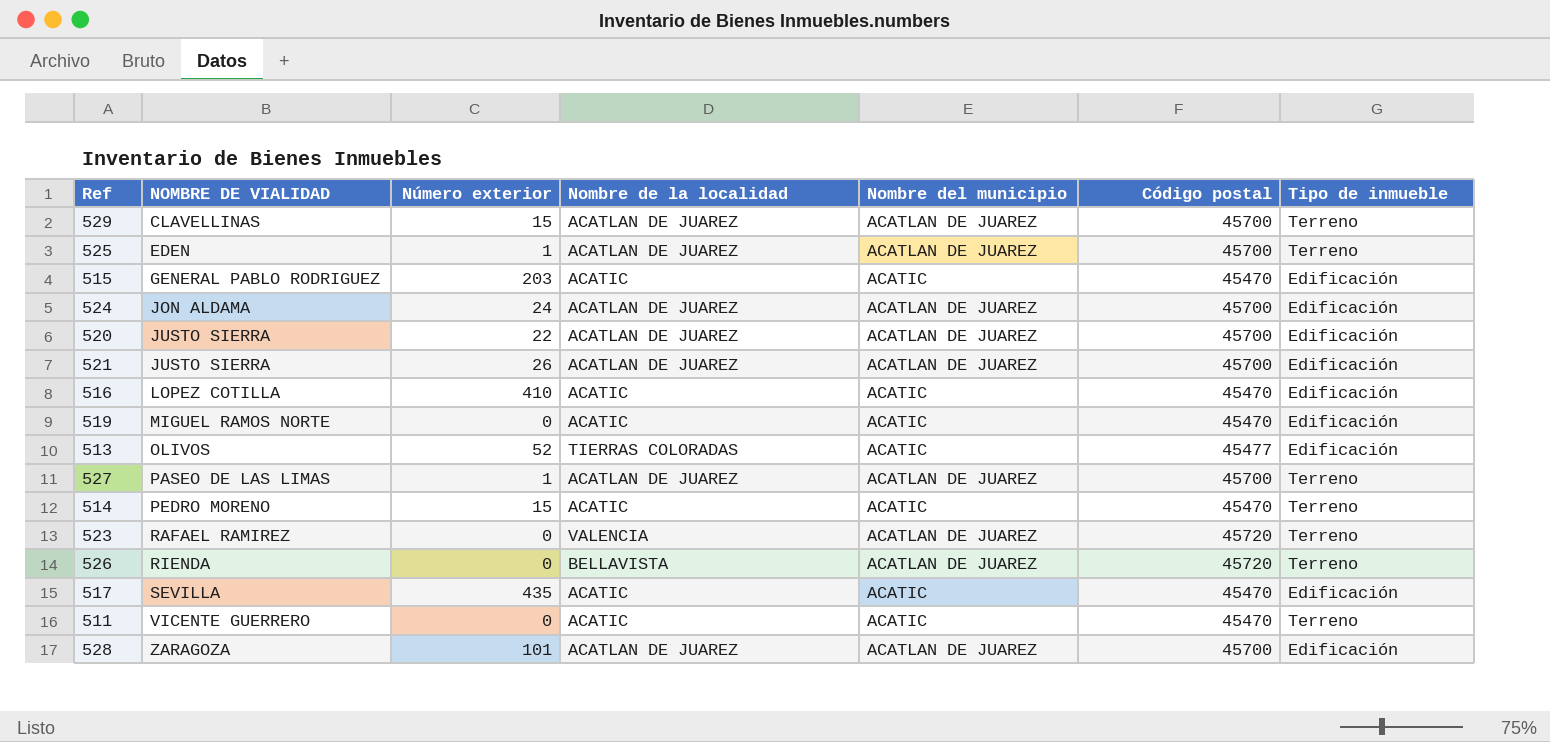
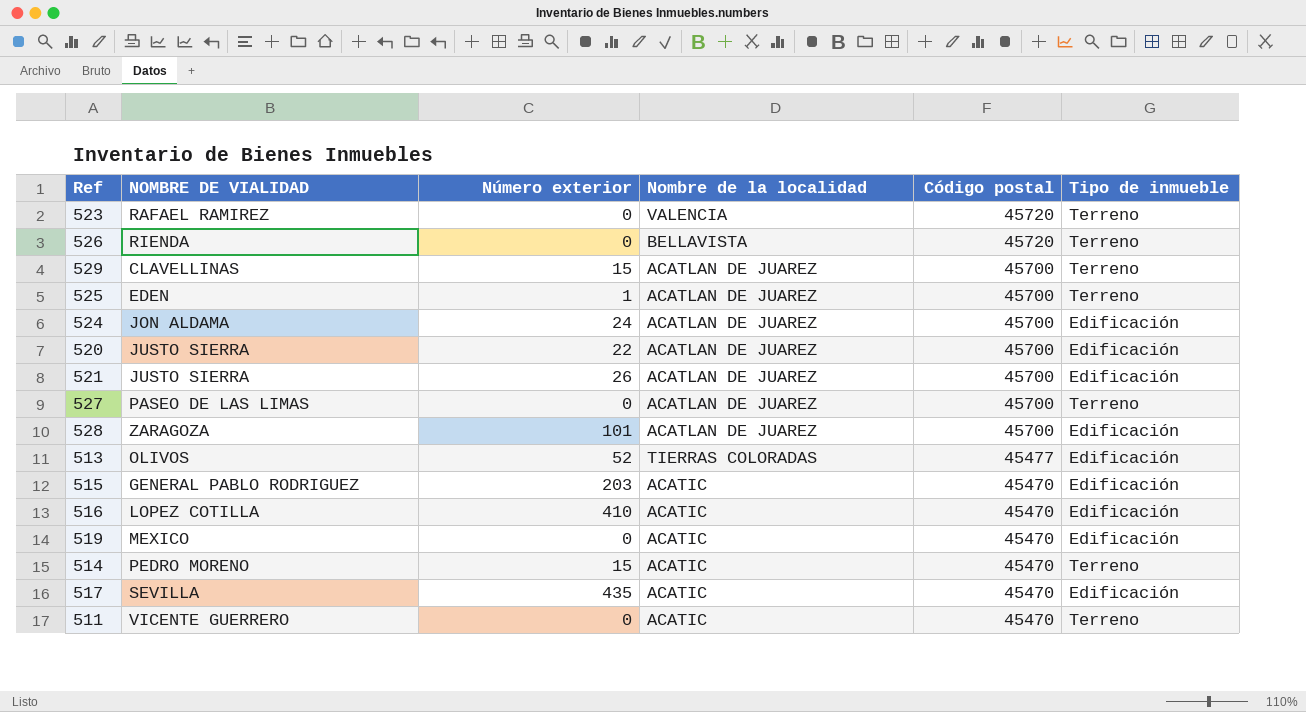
row order: NOMBRE DE VIALIDAD ascending -> Código postal descending
column Nombre del municipio | position: 5 -> none
527 | Número exterior: 1 -> 0
519 | NOMBRE DE VIALIDAD: MIGUEL RAMOS NORTE -> MEXICO

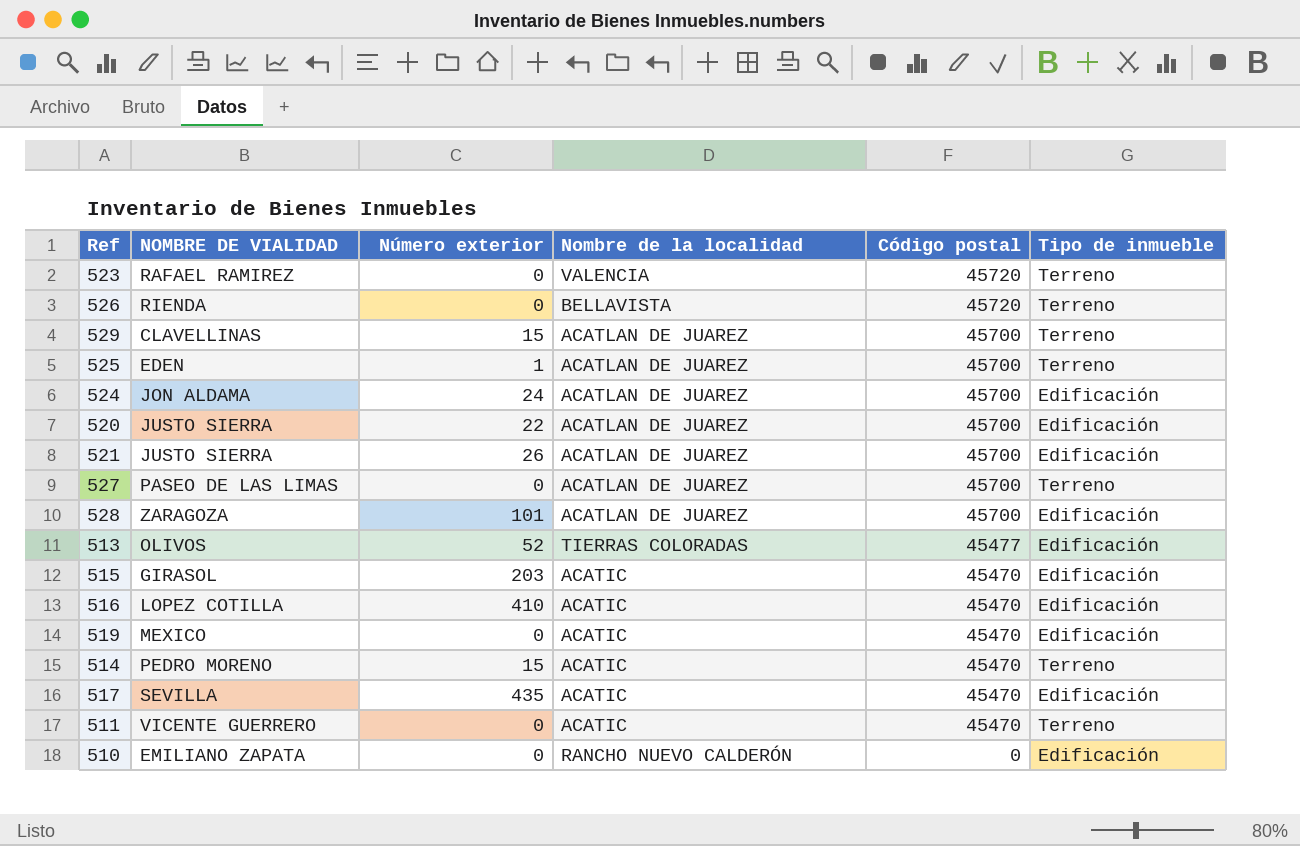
515 | NOMBRE DE VIALIDAD: GENERAL PABLO RODRIGUEZ -> GIRASOL
row 510: none -> EMILIANO ZAPATA | 0 | RANCHO NUEVO CALDERÓN | 0 | Edificación

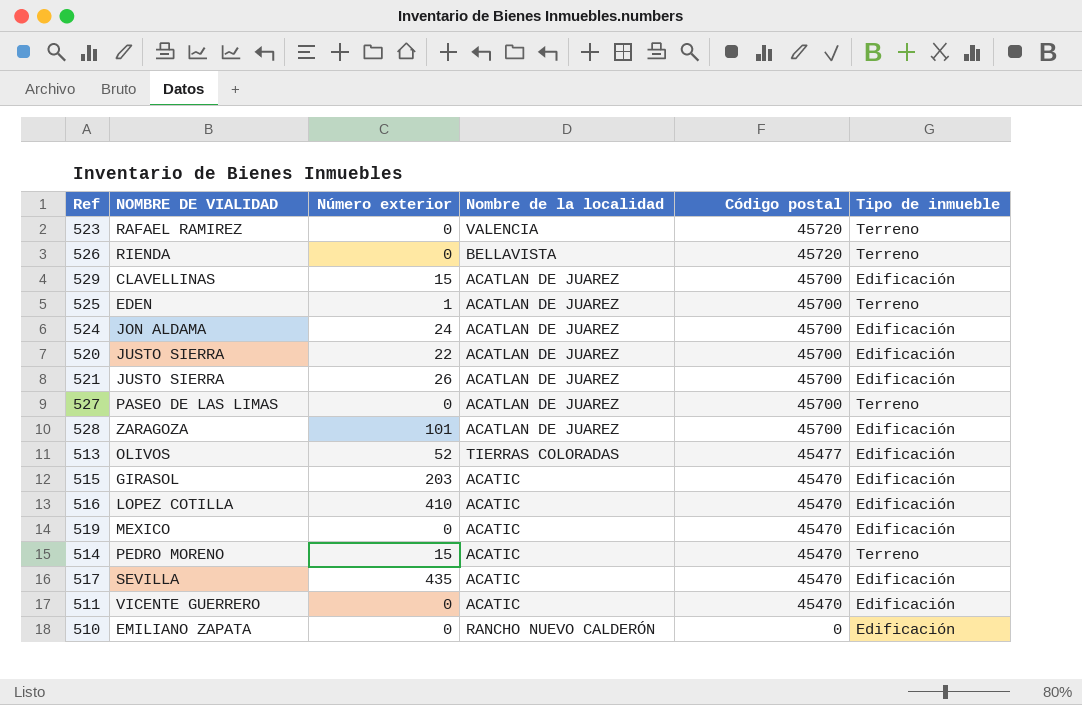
529 | Tipo de inmueble: Terreno -> Edificación
511 | Tipo de inmueble: Terreno -> Edificación

